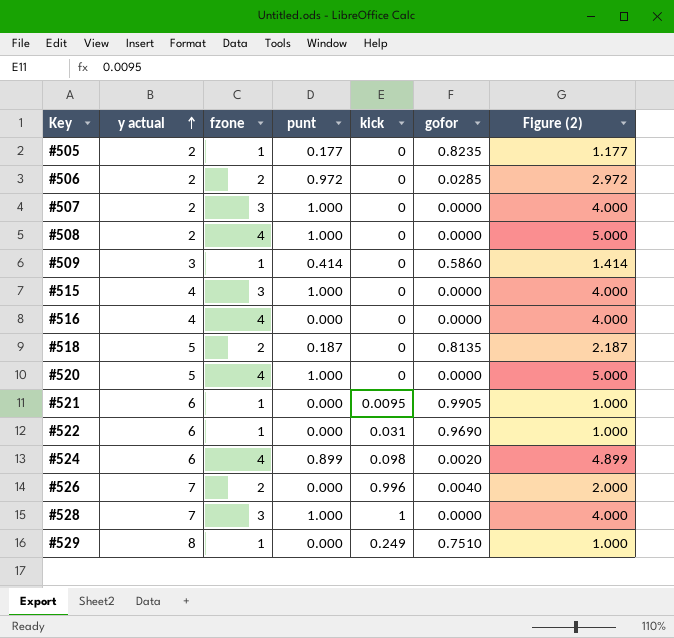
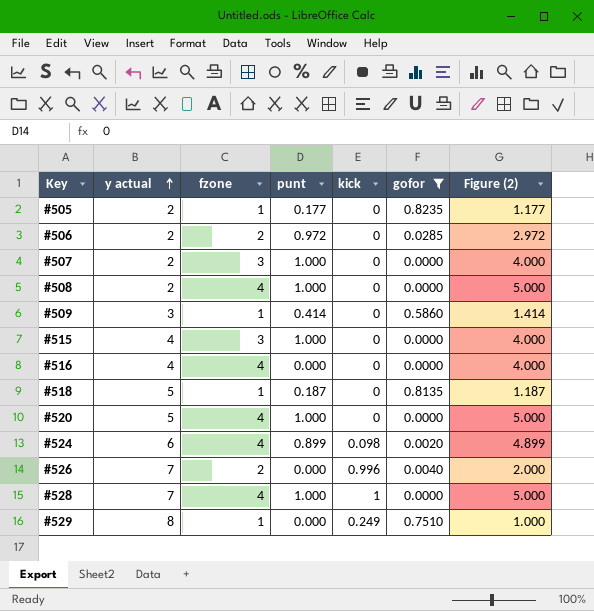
filter: none -> gofor <= 0.8235
#518 | fzone: 2 -> 1
#518 | Figure (2): 2.187 -> 1.187
#528 | fzone: 3 -> 4
#528 | Figure (2): 4.000 -> 5.000

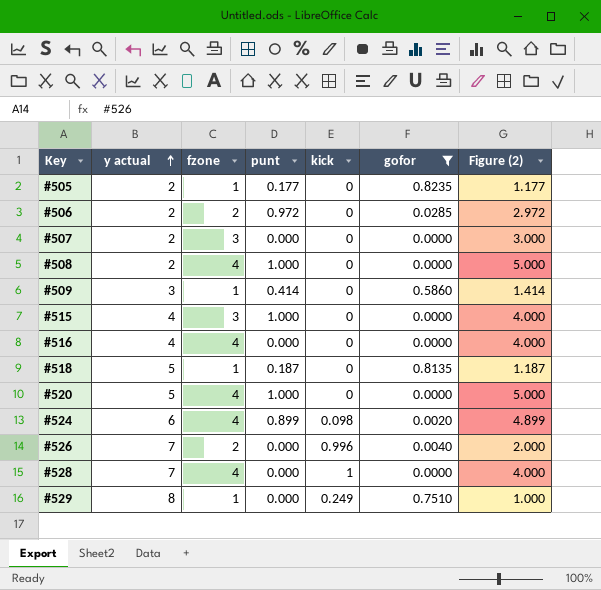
#507 | punt: 1.000 -> 0.000
#507 | Figure (2): 4.000 -> 3.000
#528 | punt: 1.000 -> 0.000
#528 | Figure (2): 5.000 -> 4.000

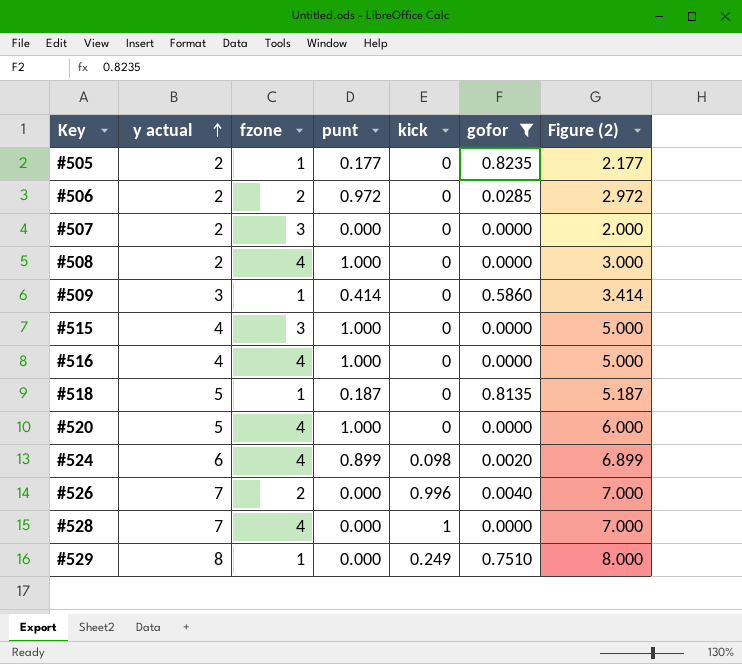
column Figure (2) | formula: [fzone] + [punt] -> [y actual] + [punt]
#516 | punt: 0.000 -> 1.000

